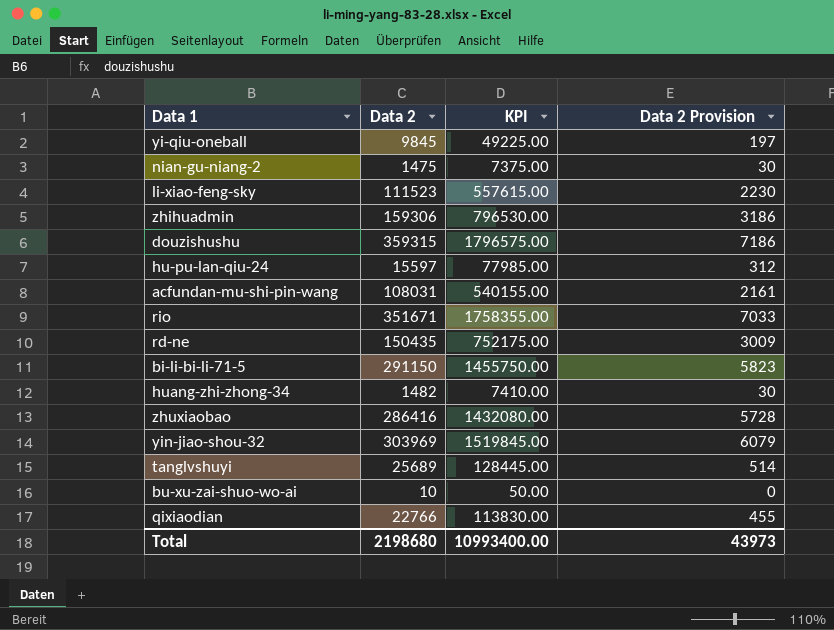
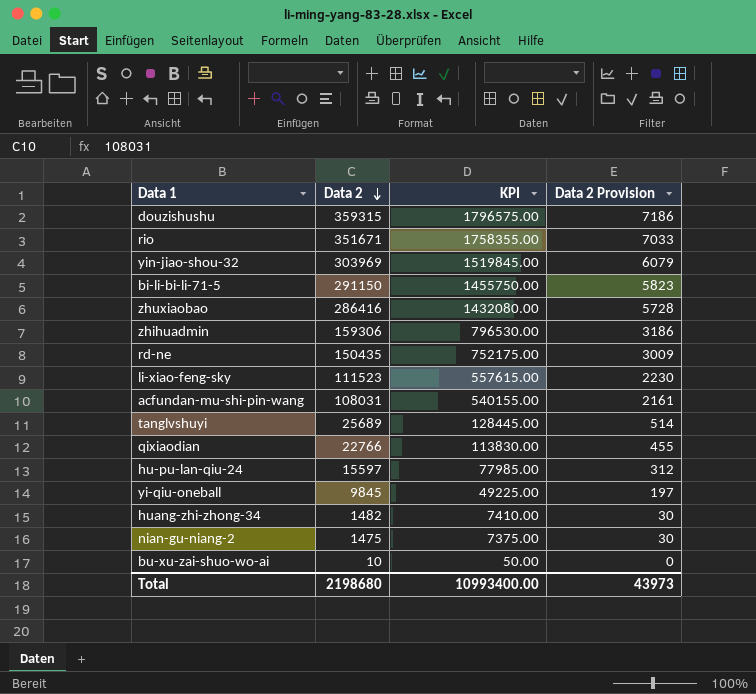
row order: none -> Data 2 descending

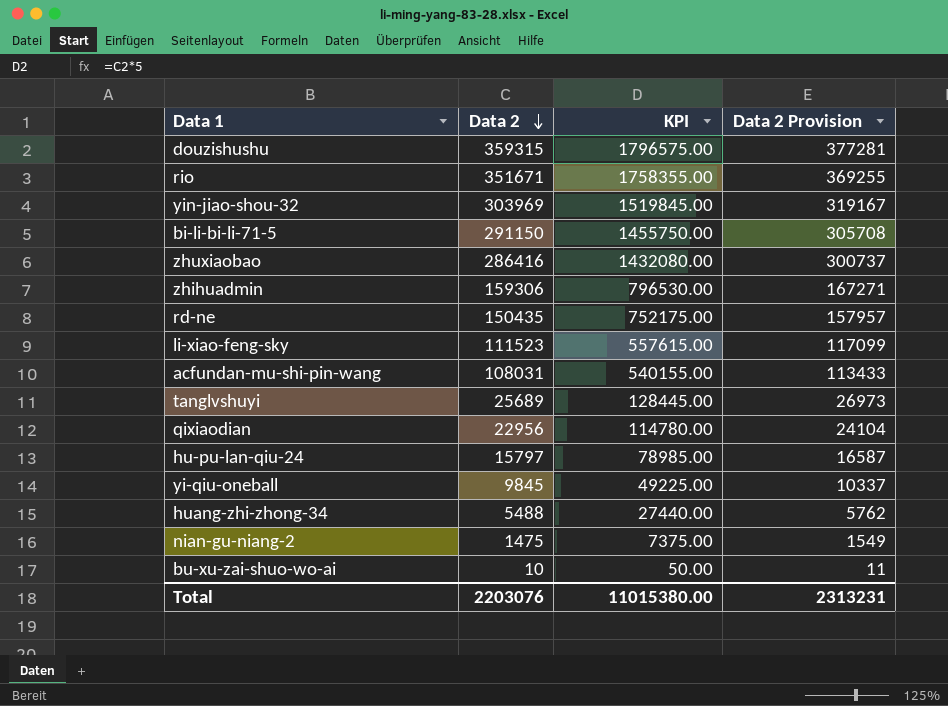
column Data 2 Provision | formula: [Data 2] * 0.02 -> [Data 2] * 1.05
qixiaodian | Data 2: 22766 -> 22956
qixiaodian | KPI: 113830.00 -> 114780.00
hu-pu-lan-qiu-24 | Data 2: 15597 -> 15797
hu-pu-lan-qiu-24 | KPI: 77985.00 -> 78985.00
huang-zhi-zhong-34 | Data 2: 1482 -> 5488
huang-zhi-zhong-34 | KPI: 7410.00 -> 27440.00
Total | Data 2: 2198680 -> 2203076
Total | KPI: 10993400.00 -> 11015380.00
Total | Data 2 Provision: 43973 -> 2313231

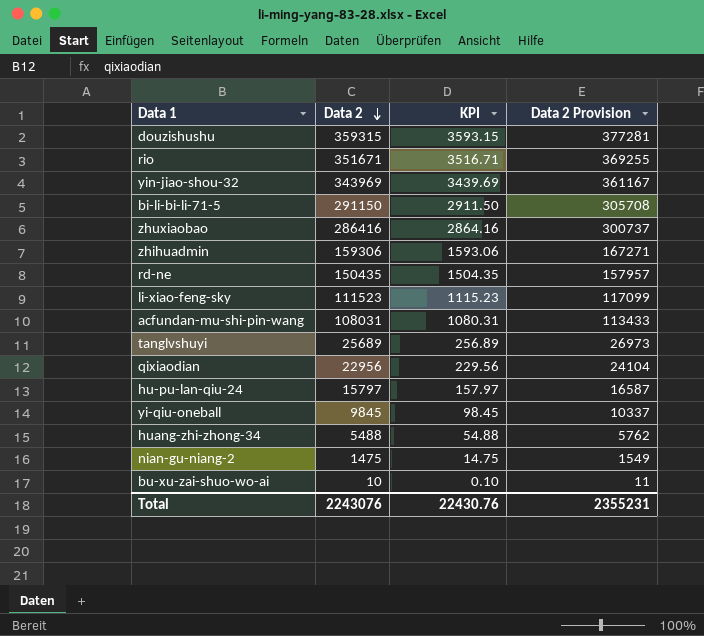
column KPI | formula: [Data 2] * 5 -> [Data 2] * 0.01
yin-jiao-shou-32 | Data 2: 303969 -> 343969
yin-jiao-shou-32 | Data 2 Provision: 319167 -> 361167
Total | Data 2: 2203076 -> 2243076
Total | KPI: 11015380.00 -> 22430.76
Total | Data 2 Provision: 2313231 -> 2355231

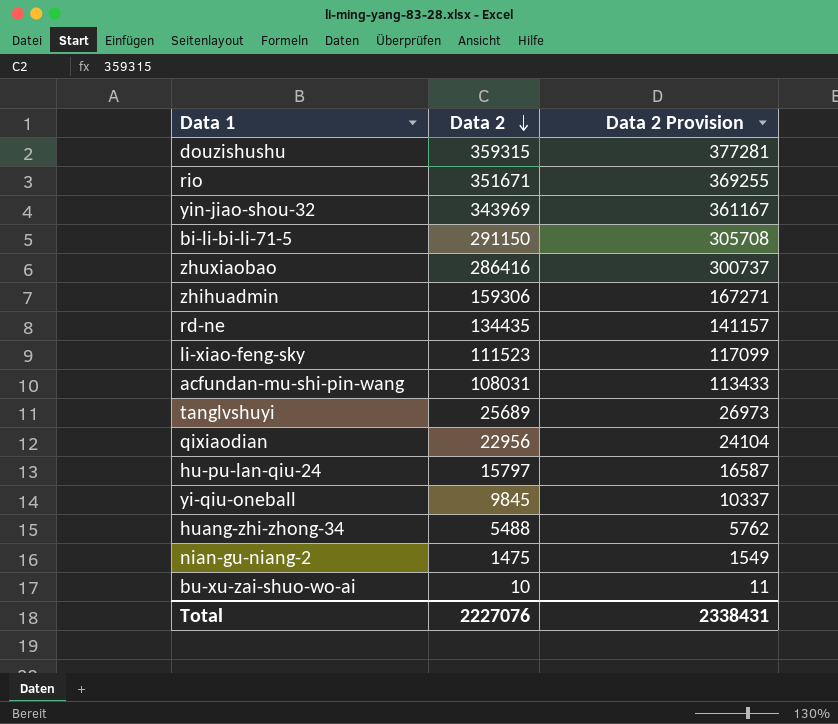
column KPI | formula: [Data 2] * 0.01 -> none
rd-ne | Data 2: 150435 -> 134435
rd-ne | Data 2 Provision: 157957 -> 141157
Total | Data 2: 2243076 -> 2227076
Total | Data 2 Provision: 2355231 -> 2338431

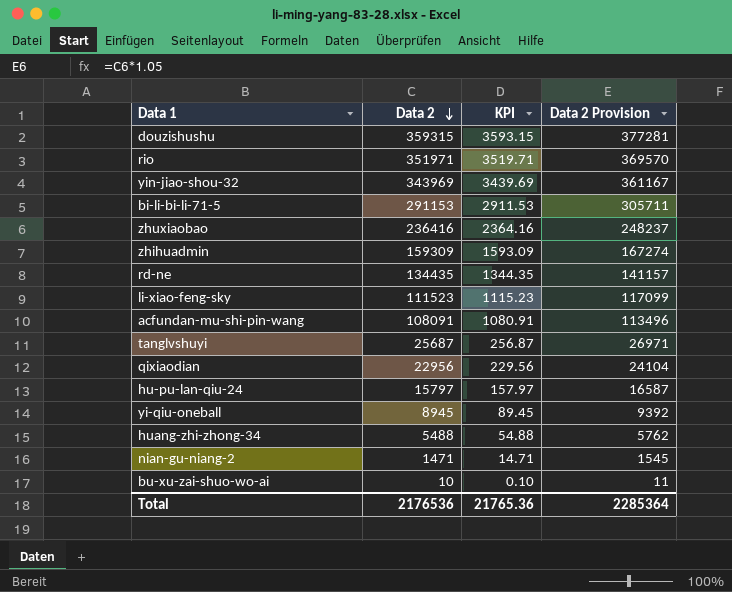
column KPI | formula: none -> [Data 2] * 0.01
rio | Data 2: 351671 -> 351971
rio | Data 2 Provision: 369255 -> 369570
bi-li-bi-li-71-5 | Data 2: 291150 -> 291153
bi-li-bi-li-71-5 | Data 2 Provision: 305708 -> 305711
zhuxiaobao | Data 2: 286416 -> 236416
zhuxiaobao | Data 2 Provision: 300737 -> 248237
zhihuadmin | Data 2: 159306 -> 159309
zhihuadmin | Data 2 Provision: 167271 -> 167274
acfundan-mu-shi-pin-wang | Data 2: 108031 -> 108091
acfundan-mu-shi-pin-wang | Data 2 Provision: 113433 -> 113496
tanglvshuyi | Data 2: 25689 -> 25687
tanglvshuyi | Data 2 Provision: 26973 -> 26971
yi-qiu-oneball | Data 2: 9845 -> 8945
yi-qiu-oneball | Data 2 Provision: 10337 -> 9392
nian-gu-niang-2 | Data 2: 1475 -> 1471
nian-gu-niang-2 | Data 2 Provision: 1549 -> 1545
Total | Data 2: 2227076 -> 2176536
Total | Data 2 Provision: 2338431 -> 2285364

